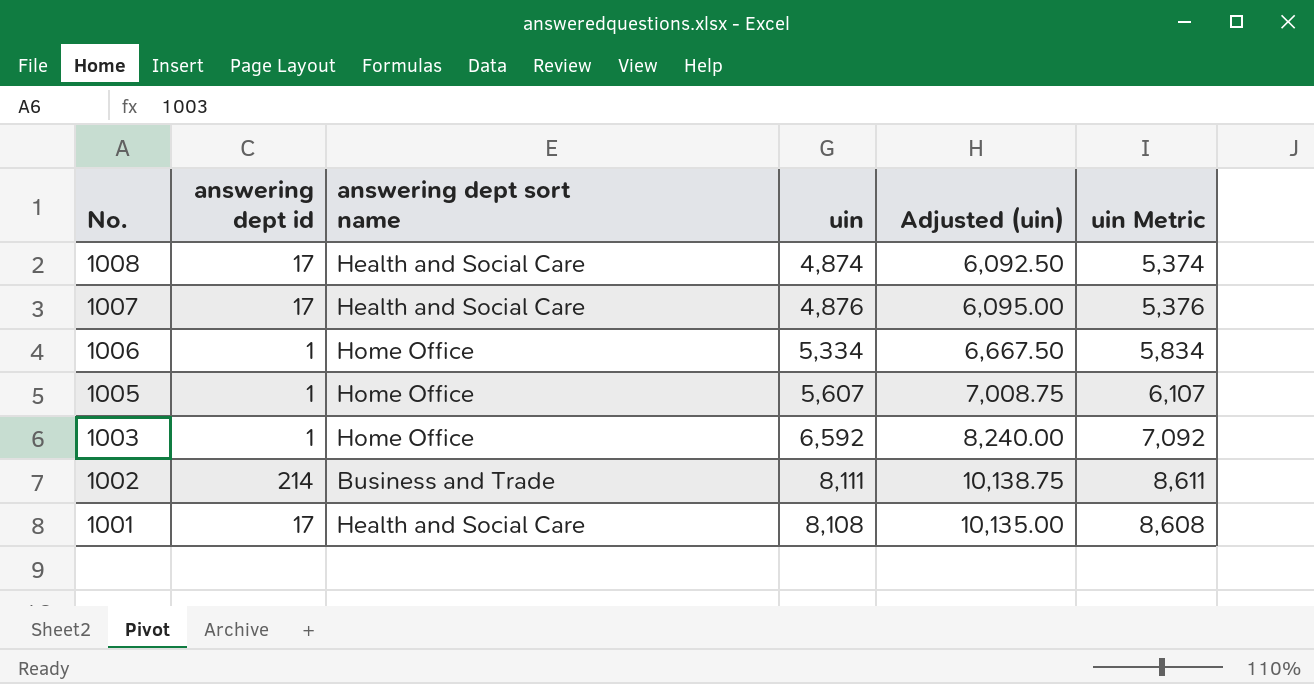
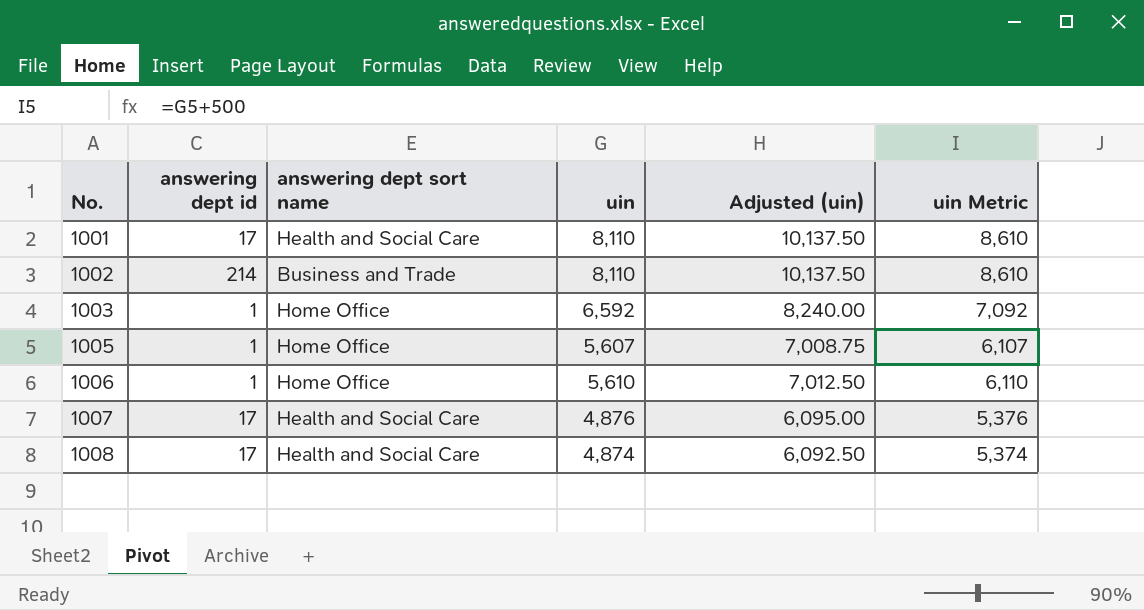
row order: No. descending -> No. ascending
1001 | uin: 8,108 -> 8,110
1001 | Adjusted (uin): 10,135.00 -> 10,137.50
1001 | uin Metric: 8,608 -> 8,610
1002 | uin: 8,111 -> 8,110
1002 | Adjusted (uin): 10,138.75 -> 10,137.50
1002 | uin Metric: 8,611 -> 8,610
1006 | uin: 5,334 -> 5,610
1006 | Adjusted (uin): 6,667.50 -> 7,012.50
1006 | uin Metric: 5,834 -> 6,110

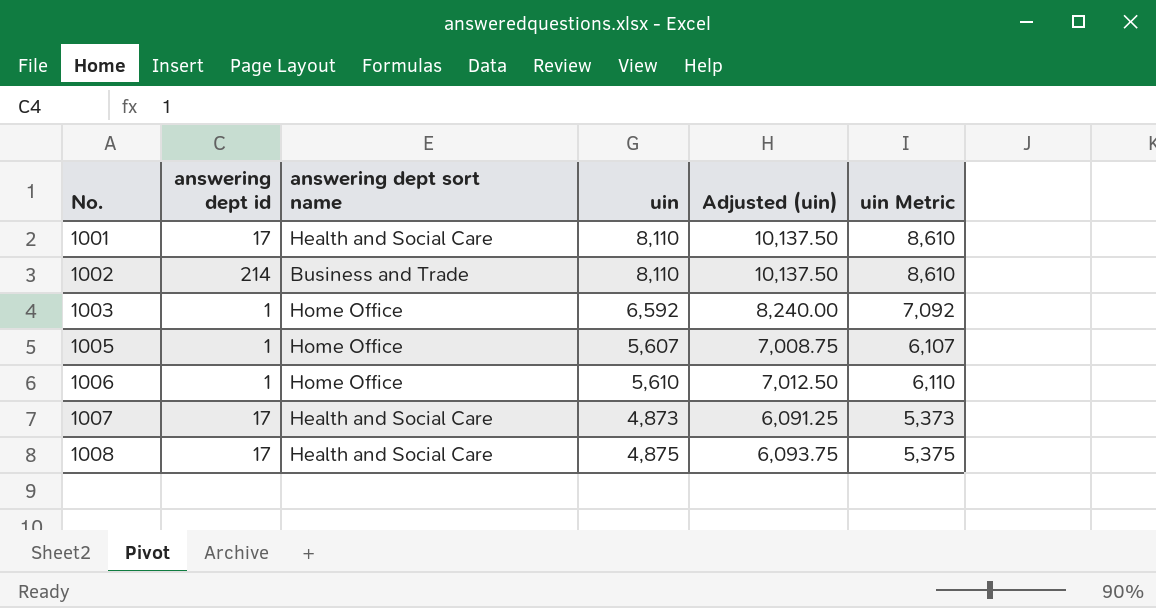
1007 | uin: 4,876 -> 4,873
1007 | Adjusted (uin): 6,095.00 -> 6,091.25
1007 | uin Metric: 5,376 -> 5,373
1008 | uin: 4,874 -> 4,875
1008 | Adjusted (uin): 6,092.50 -> 6,093.75
1008 | uin Metric: 5,374 -> 5,375

